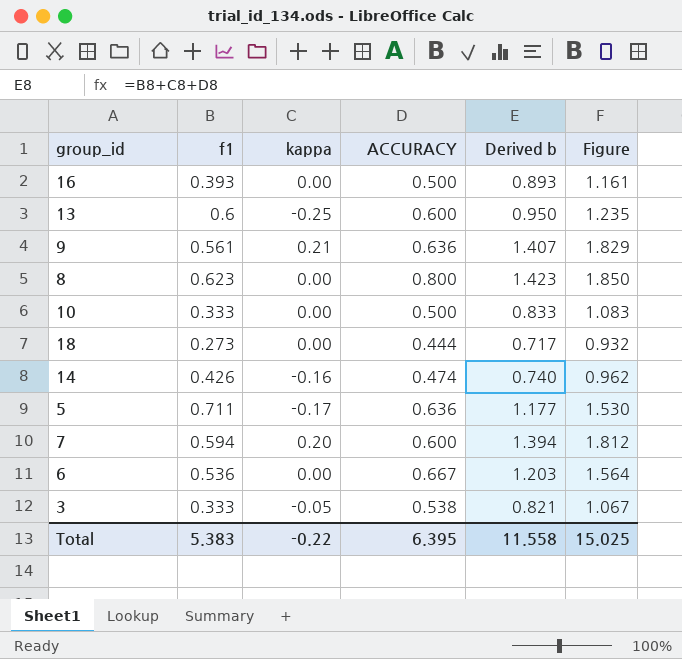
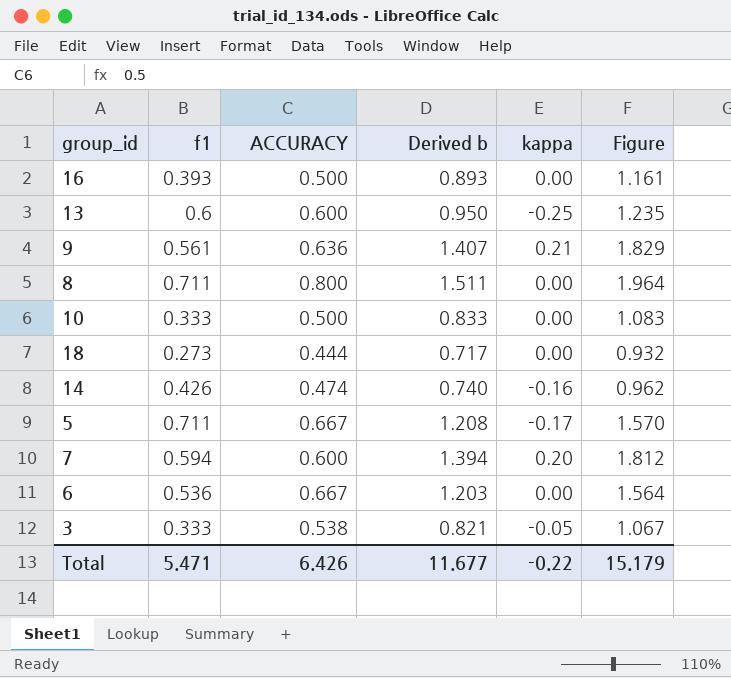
column kappa | position: 3 -> 5
8 | f1: 0.623 -> 0.711
8 | Derived b: 1.423 -> 1.511
8 | Figure: 1.850 -> 1.964
5 | ACCURACY: 0.636 -> 0.667
5 | Derived b: 1.177 -> 1.208
5 | Figure: 1.530 -> 1.570
Total | f1: 5.383 -> 5.471
Total | ACCURACY: 6.395 -> 6.426
Total | Derived b: 11.558 -> 11.677
Total | Figure: 15.025 -> 15.179

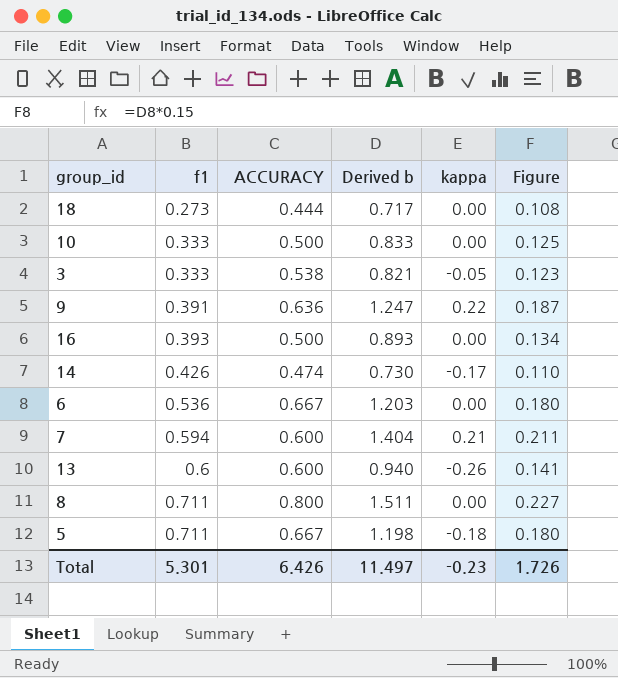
row order: none -> f1 ascending
column Figure | formula: [Derived b] * 1.3 -> [Derived b] * 0.15
9 | f1: 0.561 -> 0.391
9 | Derived b: 1.407 -> 1.247
9 | kappa: 0.21 -> 0.22
14 | Derived b: 0.740 -> 0.730
14 | kappa: -0.16 -> -0.17
7 | Derived b: 1.394 -> 1.404
7 | kappa: 0.20 -> 0.21
13 | Derived b: 0.950 -> 0.940
13 | kappa: -0.25 -> -0.26
5 | Derived b: 1.208 -> 1.198
5 | kappa: -0.17 -> -0.18
Total | f1: 5.471 -> 5.301
Total | Derived b: 11.677 -> 11.497
Total | kappa: -0.22 -> -0.23
Total | Figure: 15.179 -> 1.726

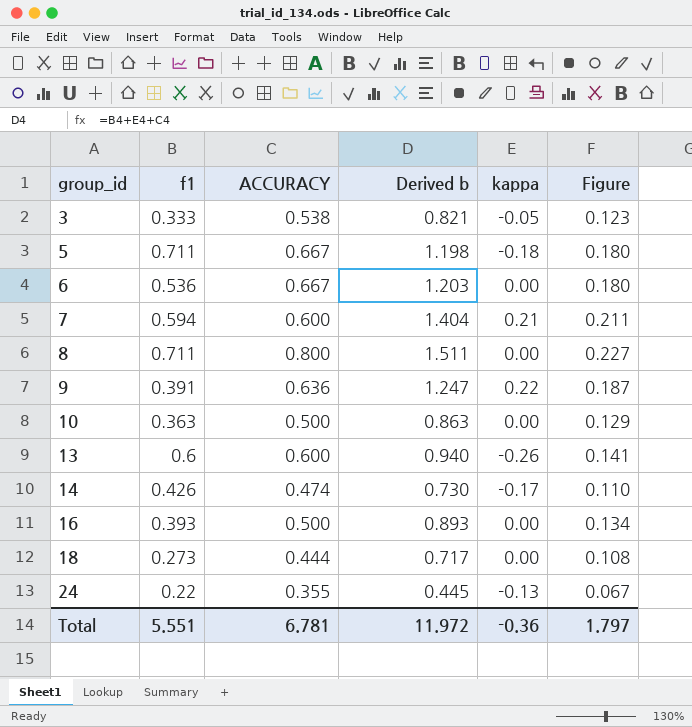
row order: f1 ascending -> group_id ascending
10 | f1: 0.333 -> 0.363
10 | Derived b: 0.833 -> 0.863
10 | Figure: 0.125 -> 0.129
row 24: none -> 0.22 | 0.355 | 0.445 | -0.13 | 0.067
Total | f1: 5.301 -> 5.551
Total | ACCURACY: 6.426 -> 6.781
Total | Derived b: 11.497 -> 11.972
Total | kappa: -0.23 -> -0.36
Total | Figure: 1.726 -> 1.797

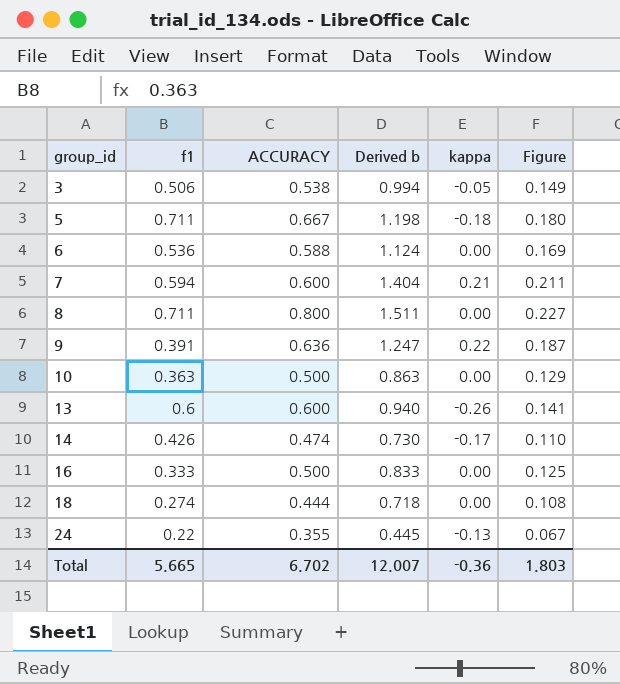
3 | f1: 0.333 -> 0.506
3 | Derived b: 0.821 -> 0.994
3 | Figure: 0.123 -> 0.149
6 | ACCURACY: 0.667 -> 0.588
6 | Derived b: 1.203 -> 1.124
6 | Figure: 0.180 -> 0.169
16 | f1: 0.393 -> 0.333
16 | Derived b: 0.893 -> 0.833
16 | Figure: 0.134 -> 0.125
18 | f1: 0.273 -> 0.274
18 | Derived b: 0.717 -> 0.718
Total | f1: 5.551 -> 5.665
Total | ACCURACY: 6.781 -> 6.702
Total | Derived b: 11.972 -> 12.007
Total | Figure: 1.797 -> 1.803

